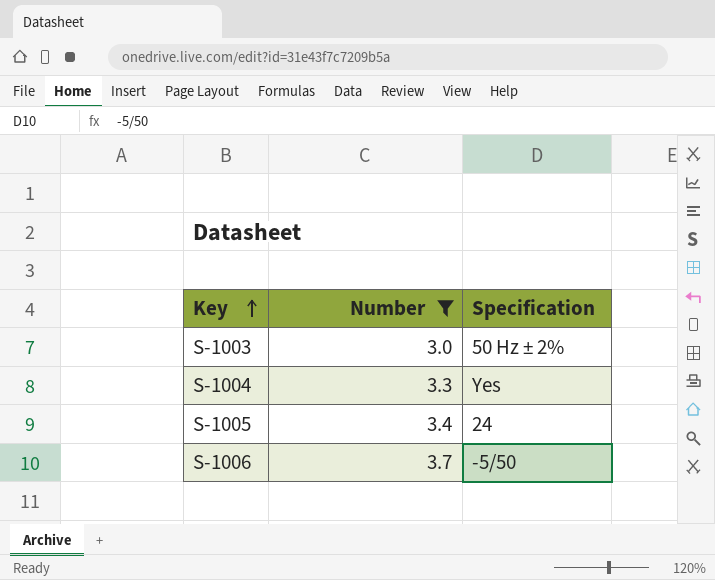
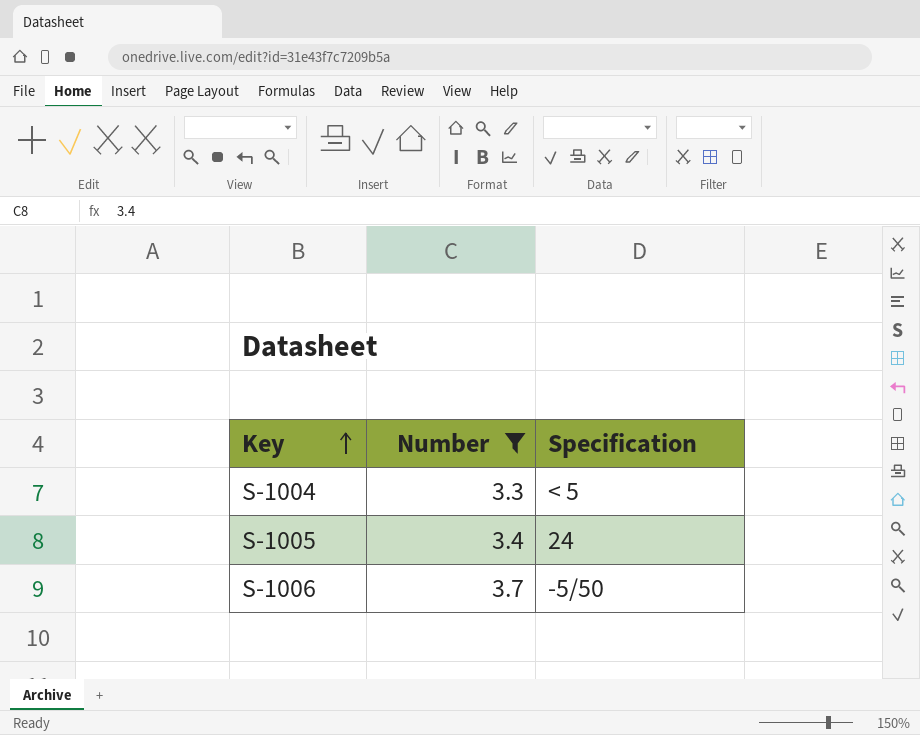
row S-1003: 3.0 | 50 Hz ± 2% -> none
S-1004 | Specification: Yes -> < 5

